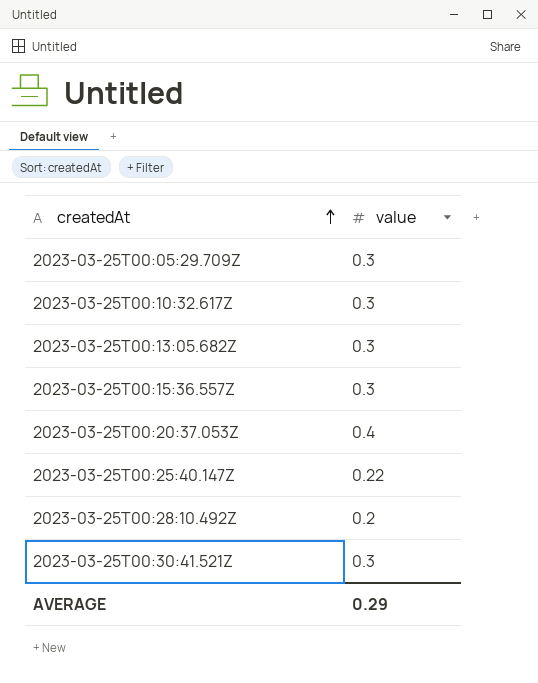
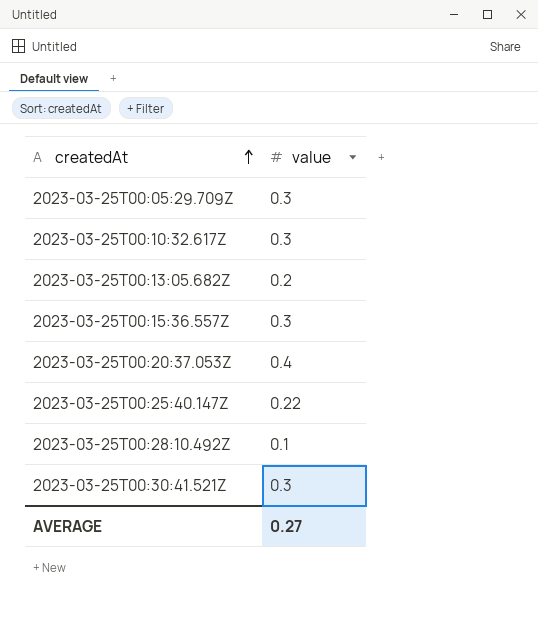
2023-03-25T00:13:05.682Z | value: 0.3 -> 0.2
2023-03-25T00:28:10.492Z | value: 0.2 -> 0.1
AVERAGE | value: 0.29 -> 0.27

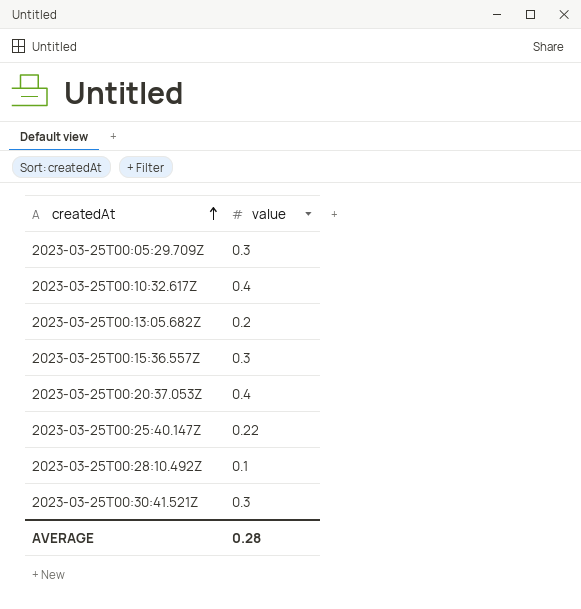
2023-03-25T00:10:32.617Z | value: 0.3 -> 0.4
AVERAGE | value: 0.27 -> 0.28

